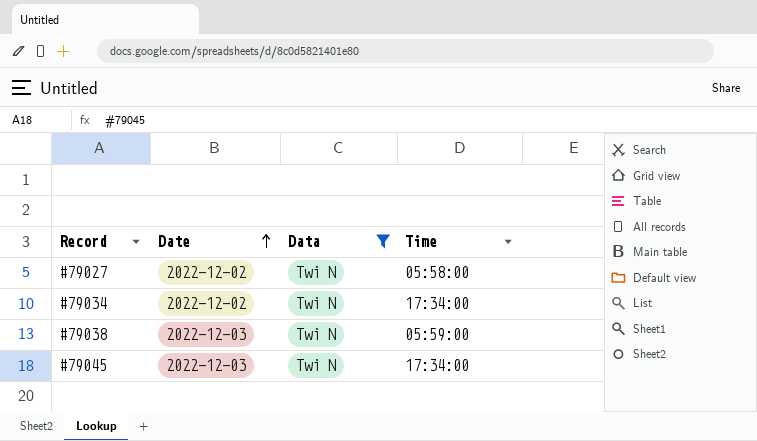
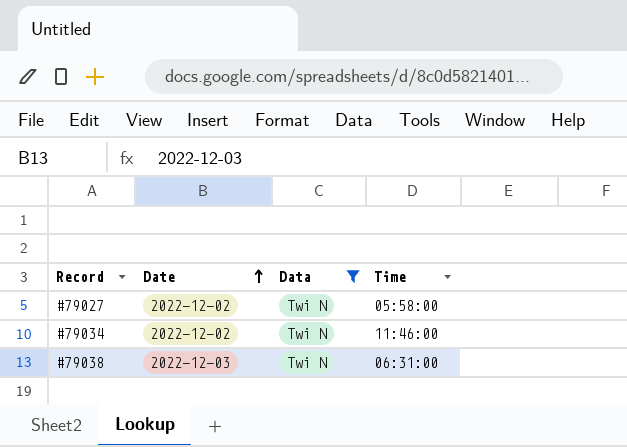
row #79045: 2022-12-03 | Twi N | 17:34:00 -> none
#79034 | Time: 17:34:00 -> 11:46:00
#79038 | Time: 05:59:00 -> 06:31:00

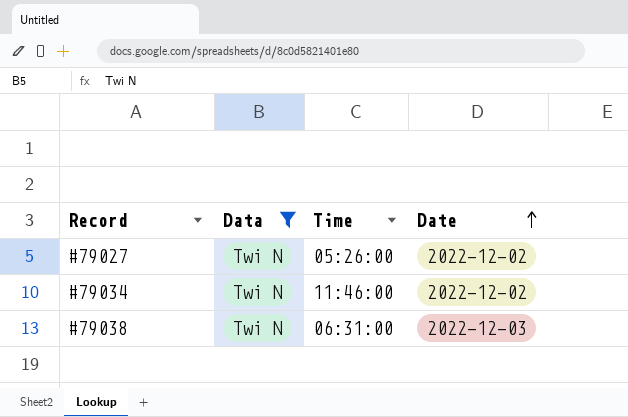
column Date | position: 2 -> 4
#79027 | Time: 05:58:00 -> 05:26:00

